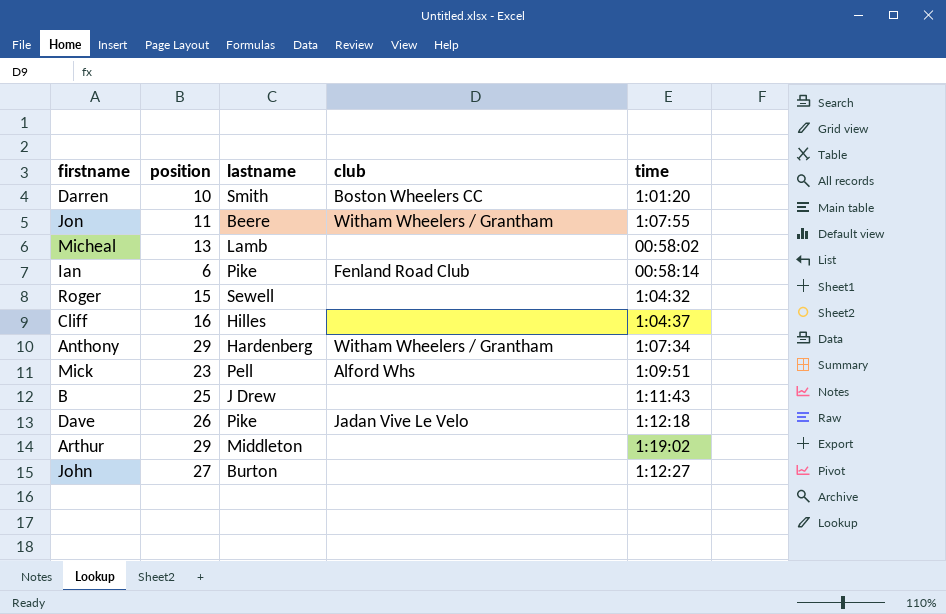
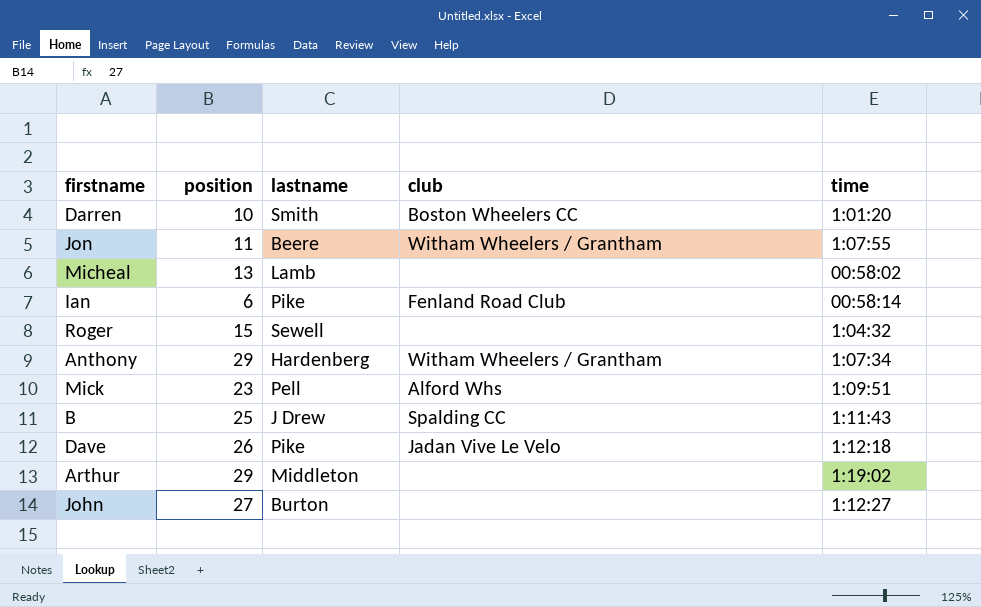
row Cliff: 16 | Hilles | none | 1:04:37 -> none
B | club: none -> Spalding CC

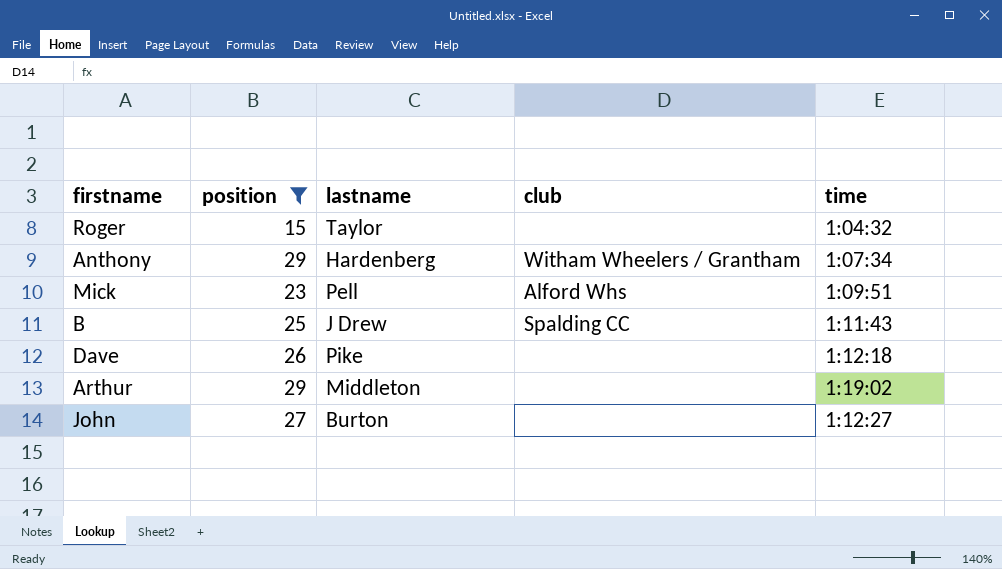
filter: none -> position >= 15
Roger | lastname: Sewell -> Taylor
Dave | club: Jadan Vive Le Velo -> none

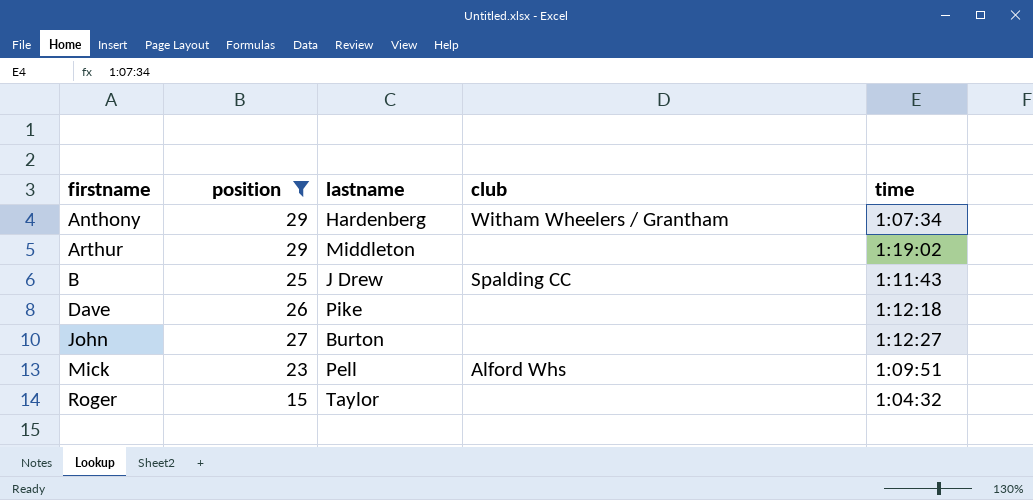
row order: none -> firstname ascending

